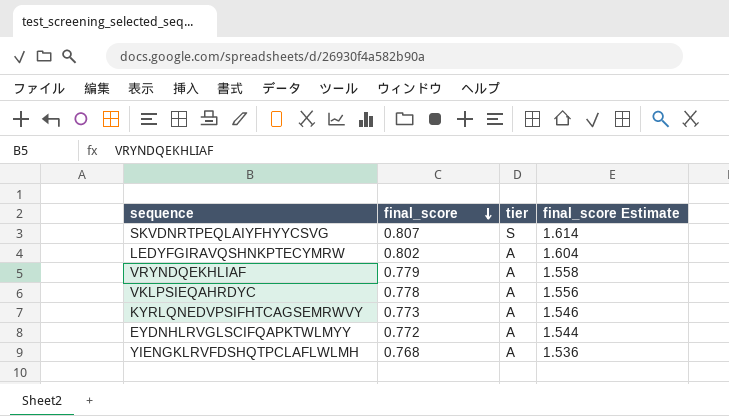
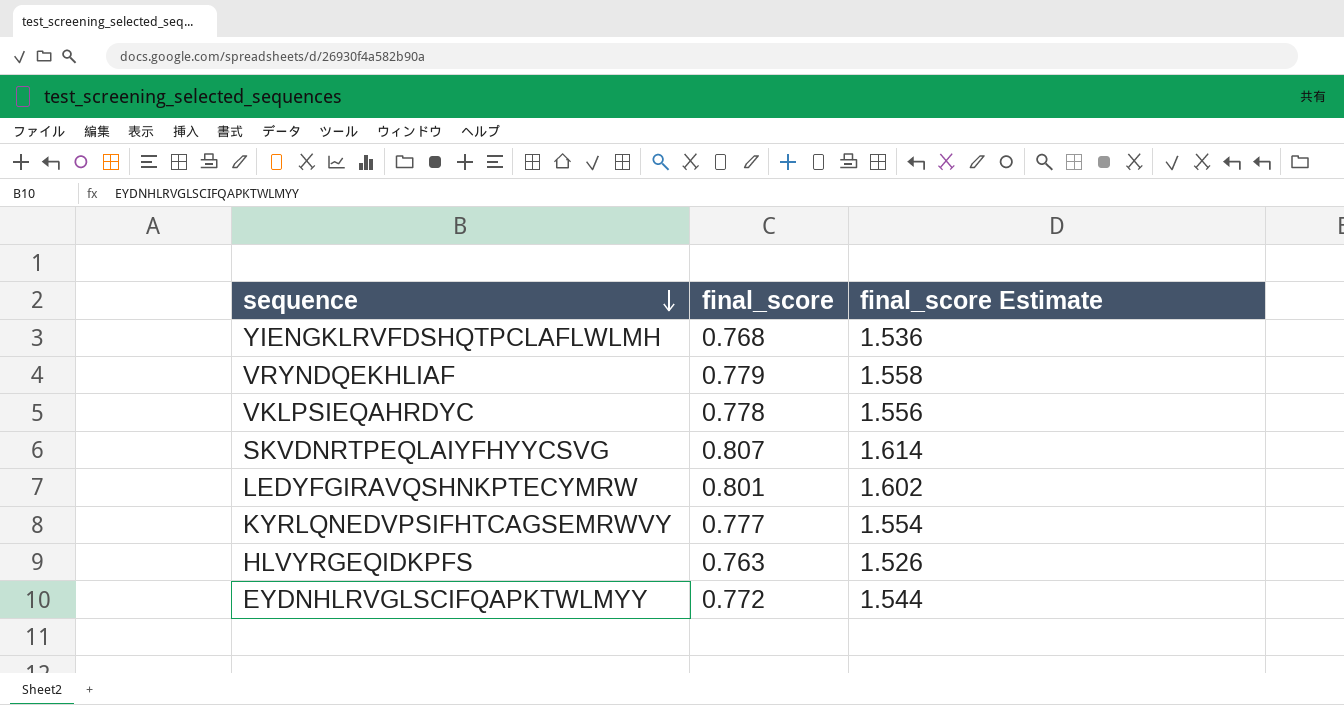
row order: final_score descending -> sequence descending
column tier | position: 3 -> none
LEDYFGIRAVQSHNKPTECYMRW | final_score: 0.802 -> 0.801
LEDYFGIRAVQSHNKPTECYMRW | final_score Estimate: 1.604 -> 1.602
KYRLQNEDVPSIFHTCAGSEMRWVY | final_score: 0.773 -> 0.777
KYRLQNEDVPSIFHTCAGSEMRWVY | final_score Estimate: 1.546 -> 1.554
row HLVYRGEQIDKPFS: none -> 0.763 | 1.526

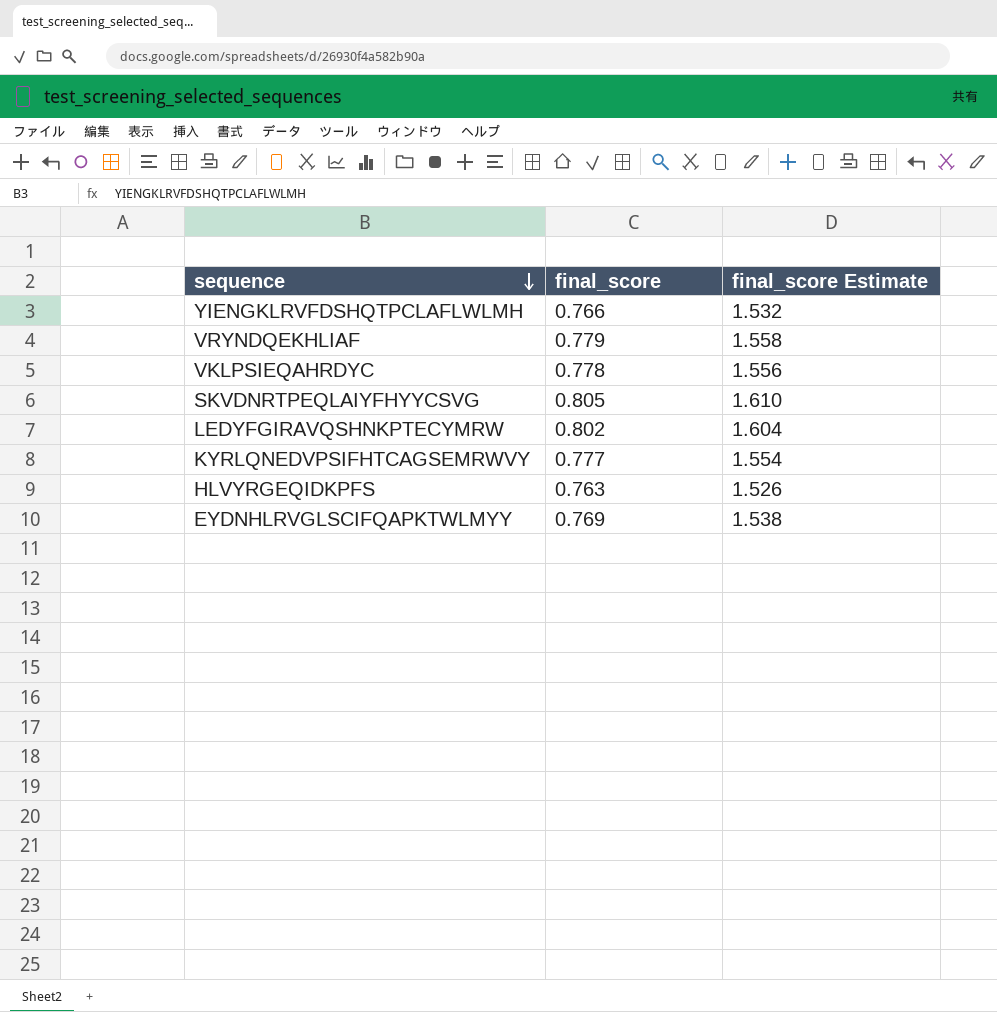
YIENGKLRVFDSHQTPCLAFLWLMH | final_score: 0.768 -> 0.766
YIENGKLRVFDSHQTPCLAFLWLMH | final_score Estimate: 1.536 -> 1.532
SKVDNRTPEQLAIYFHYYCSVG | final_score: 0.807 -> 0.805
SKVDNRTPEQLAIYFHYYCSVG | final_score Estimate: 1.614 -> 1.610
LEDYFGIRAVQSHNKPTECYMRW | final_score: 0.801 -> 0.802
LEDYFGIRAVQSHNKPTECYMRW | final_score Estimate: 1.602 -> 1.604
EYDNHLRVGLSCIFQAPKTWLMYY | final_score: 0.772 -> 0.769
EYDNHLRVGLSCIFQAPKTWLMYY | final_score Estimate: 1.544 -> 1.538

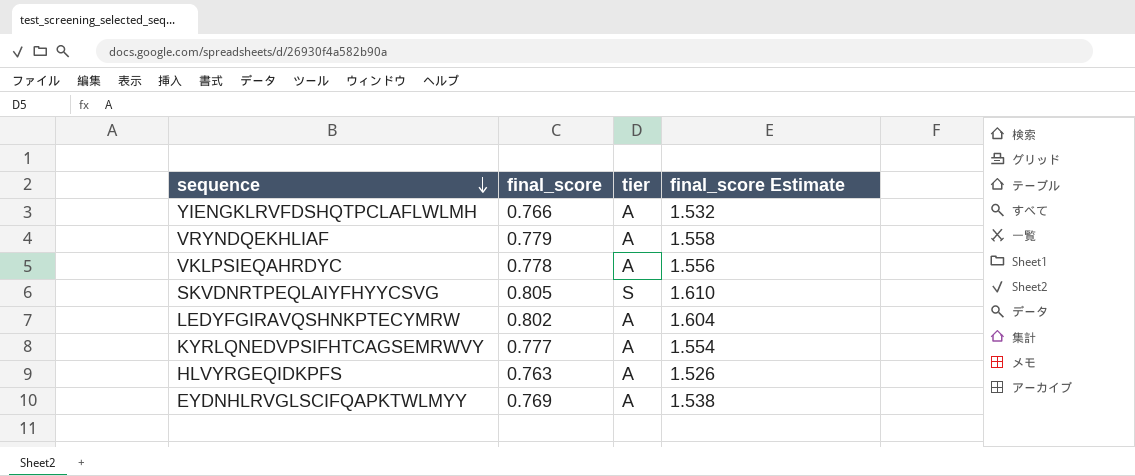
column tier | position: none -> 3

